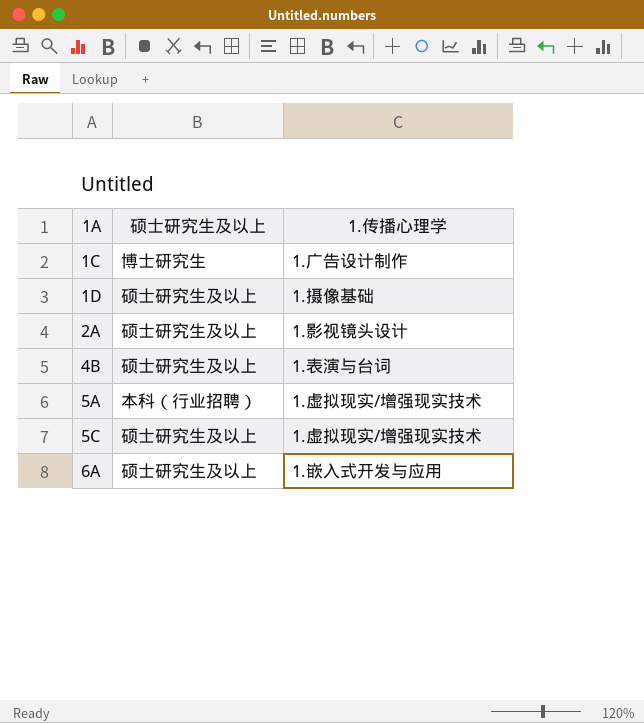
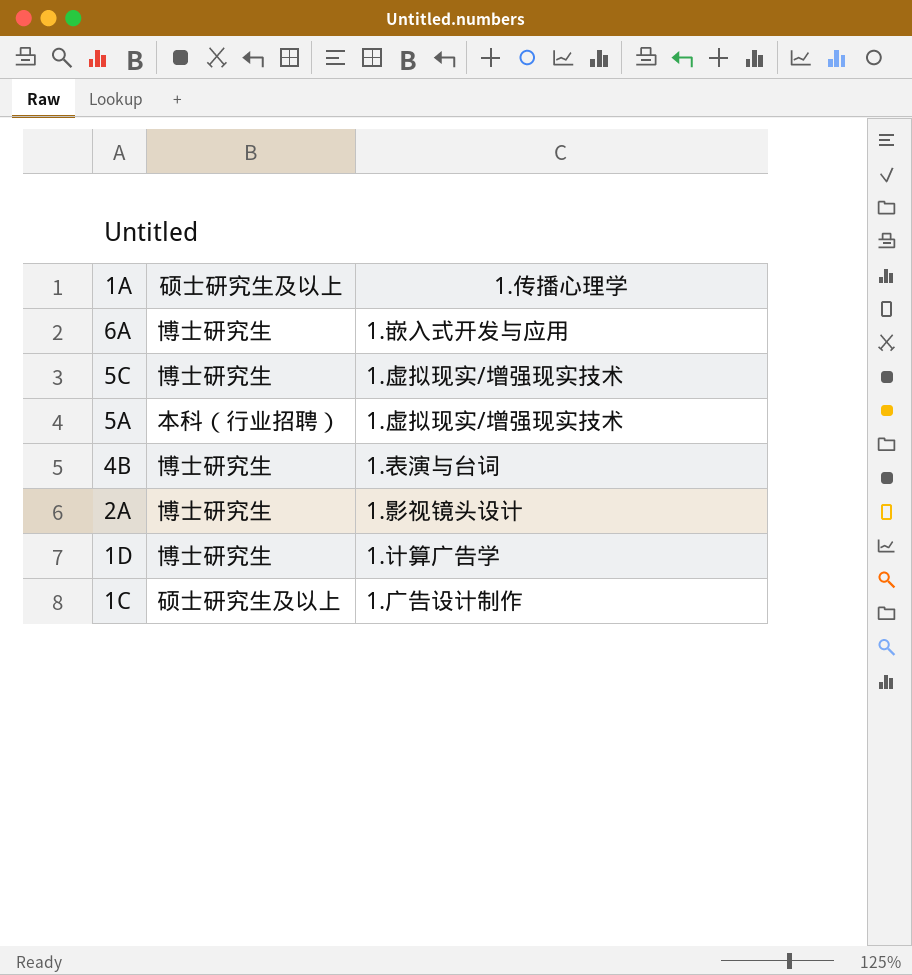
row order: 1A ascending -> 1A descending
6A | 硕士研究生及以上: 硕士研究生及以上 -> 博士研究生
5C | 硕士研究生及以上: 硕士研究生及以上 -> 博士研究生
4B | 硕士研究生及以上: 硕士研究生及以上 -> 博士研究生
2A | 硕士研究生及以上: 硕士研究生及以上 -> 博士研究生
1D | 硕士研究生及以上: 硕士研究生及以上 -> 博士研究生
1D | 1.传播心理学: 1.摄像基础 -> 1.计算广告学
1C | 硕士研究生及以上: 博士研究生 -> 硕士研究生及以上

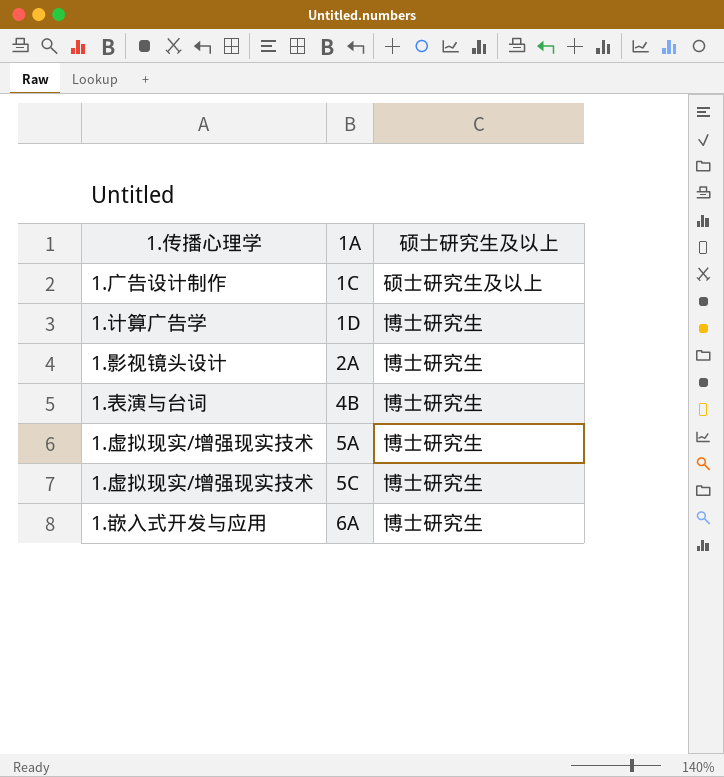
row order: 1A descending -> 1A ascending
column 1.传播心理学 | position: 3 -> 1
5A | 硕士研究生及以上: 本科（行业招聘） -> 博士研究生

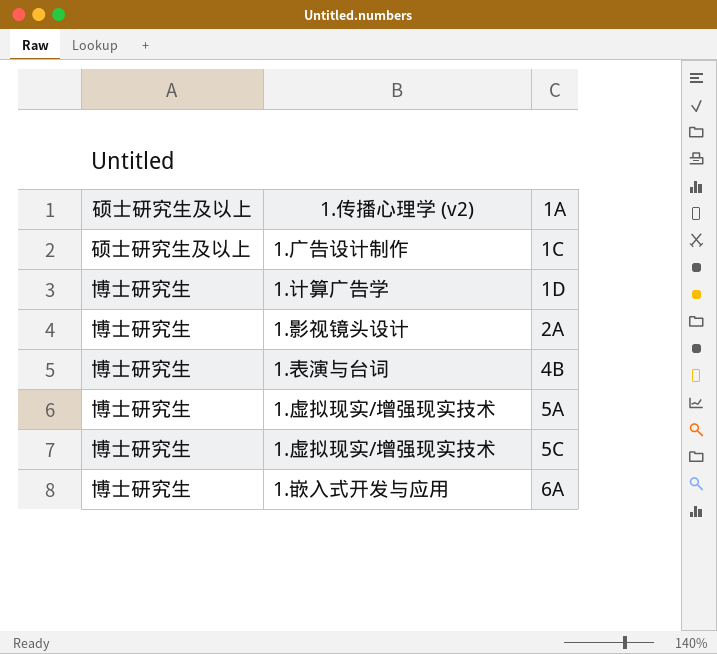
column 硕士研究生及以上 | position: 3 -> 1
column name: 1.传播心理学 -> 1.传播心理学 (v2)

